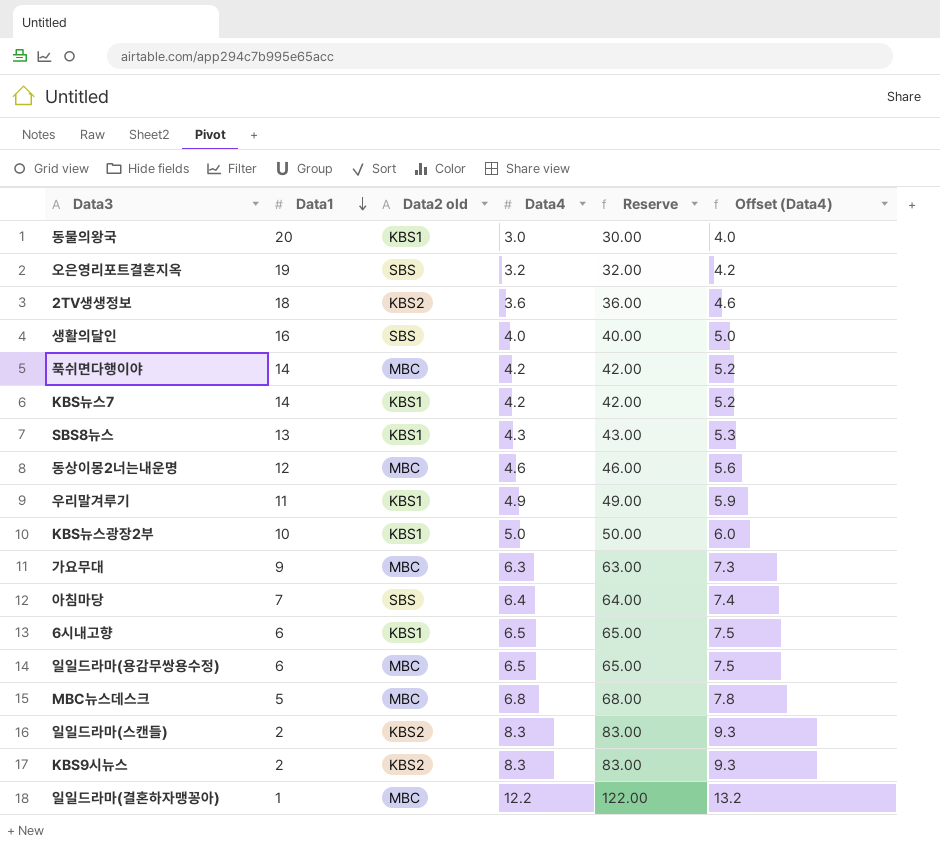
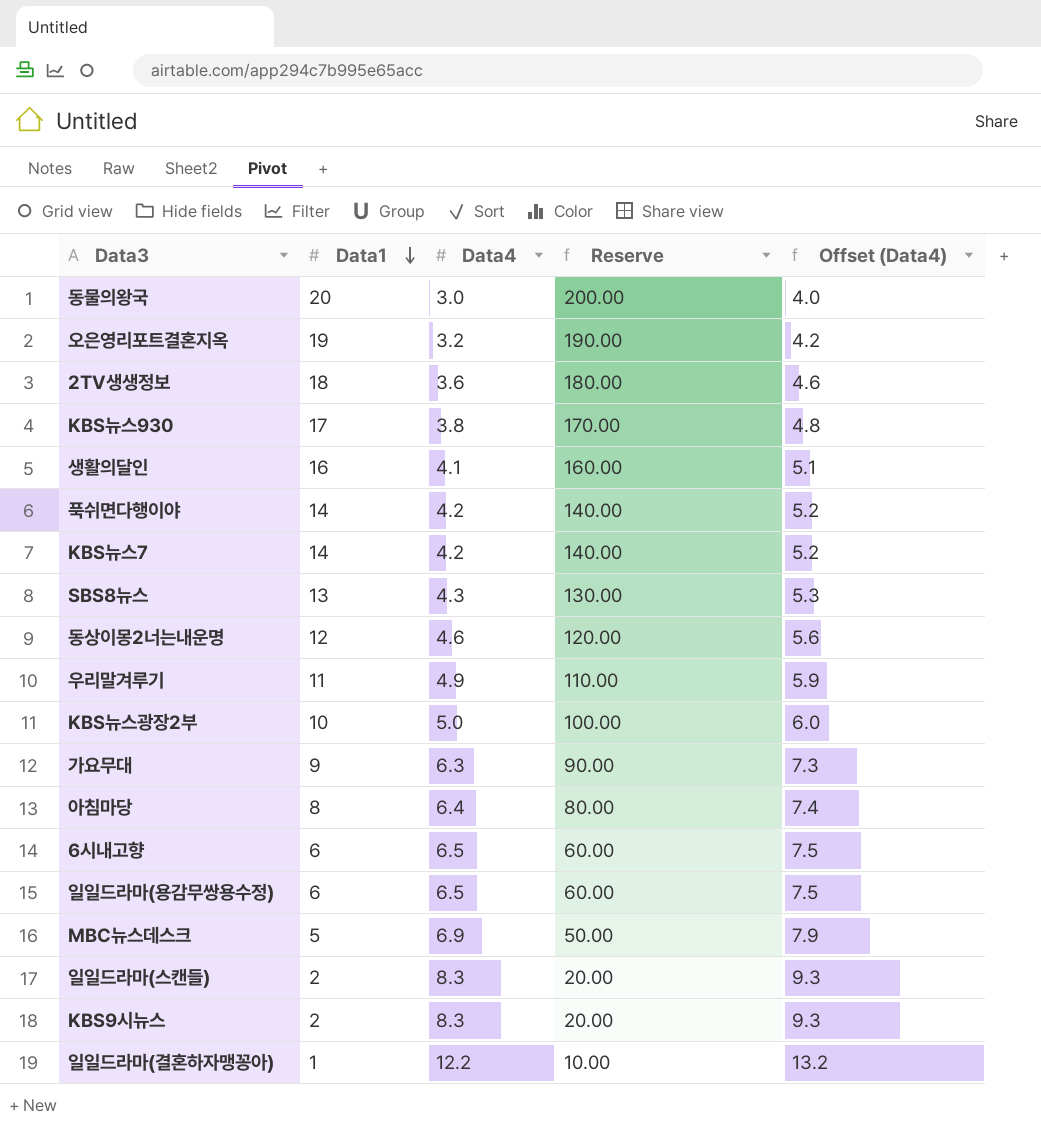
column Data2 old | position: 3 -> none
column Reserve | formula: [Data4] * 10 -> [Data1] * 10
row KBS뉴스930: none -> 17 | 3.8 | 170.00 | 4.8
생활의달인 | Data4: 4.0 -> 4.1
생활의달인 | Offset (Data4): 5.0 -> 5.1
아침마당 | Data1: 7 -> 8
MBC뉴스데스크 | Data4: 6.8 -> 6.9
MBC뉴스데스크 | Offset (Data4): 7.8 -> 7.9

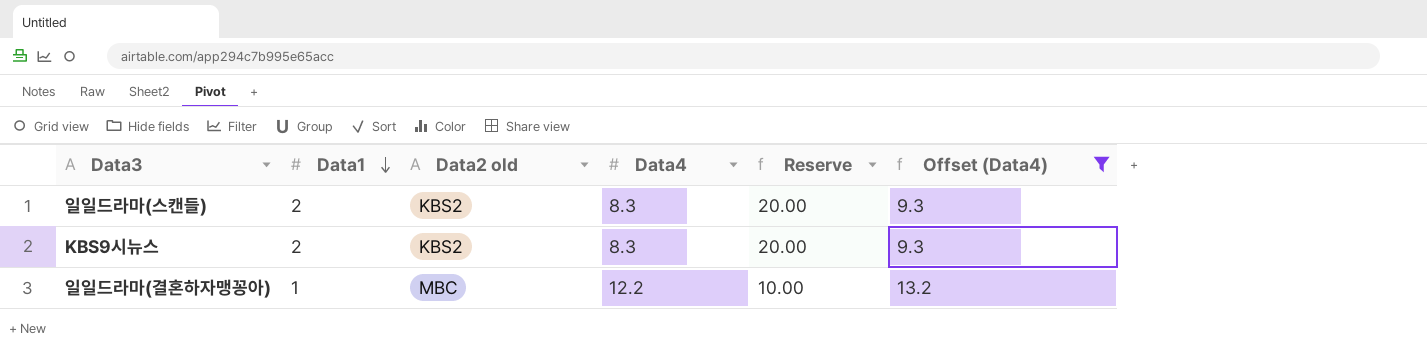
filter: none -> Offset (Data4) >= 9.3
column Data2 old | position: none -> 3

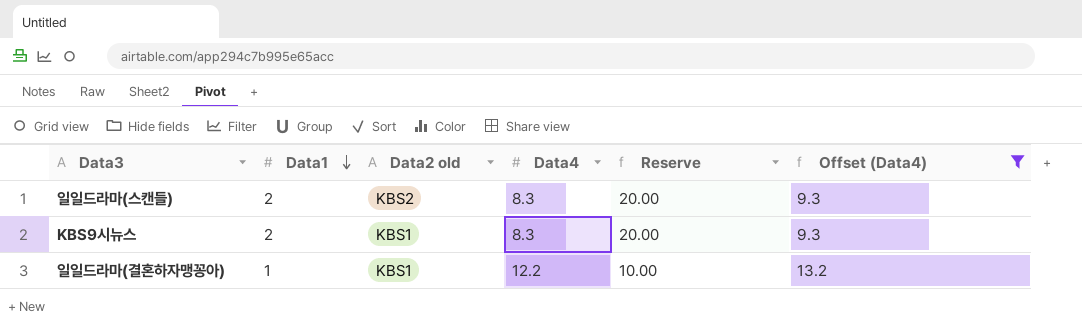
KBS9시뉴스 | Data2 old: KBS2 -> KBS1
일일드라마(결혼하자맹꽁아) | Data2 old: MBC -> KBS1

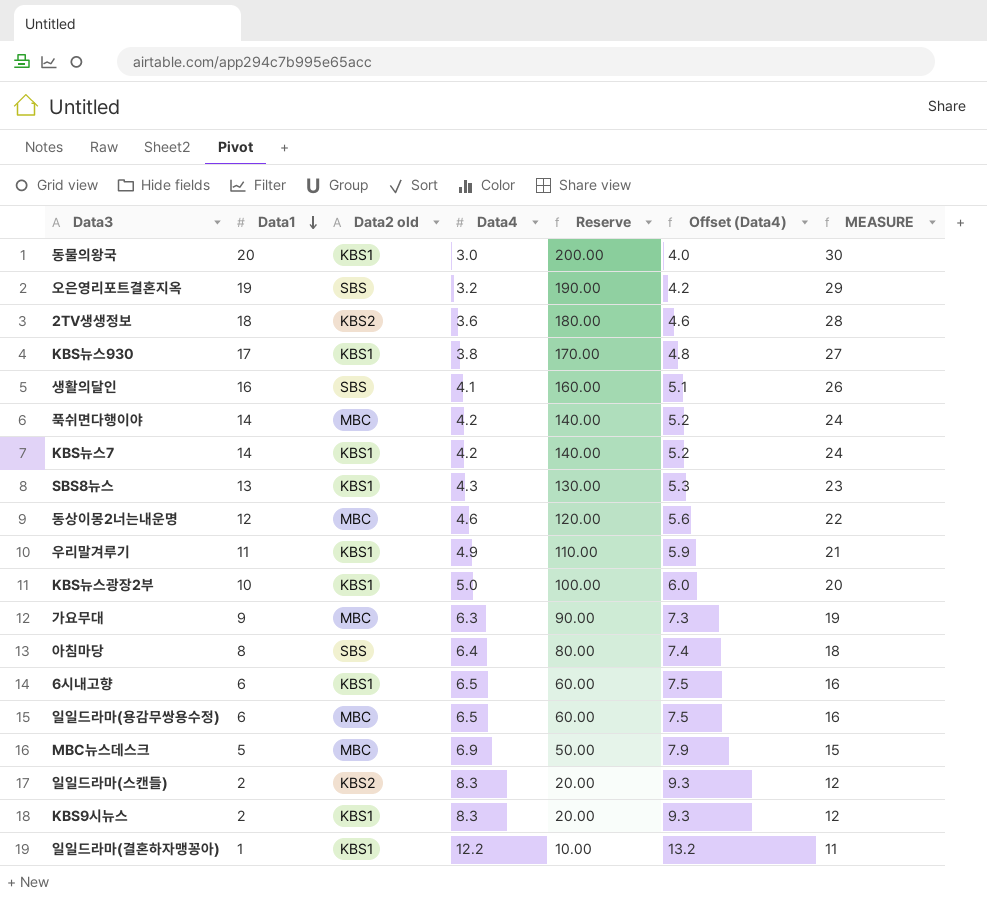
filter: Offset (Data4) >= 9.3 -> none
column MEASURE | formula: none -> [Data1] + 10

